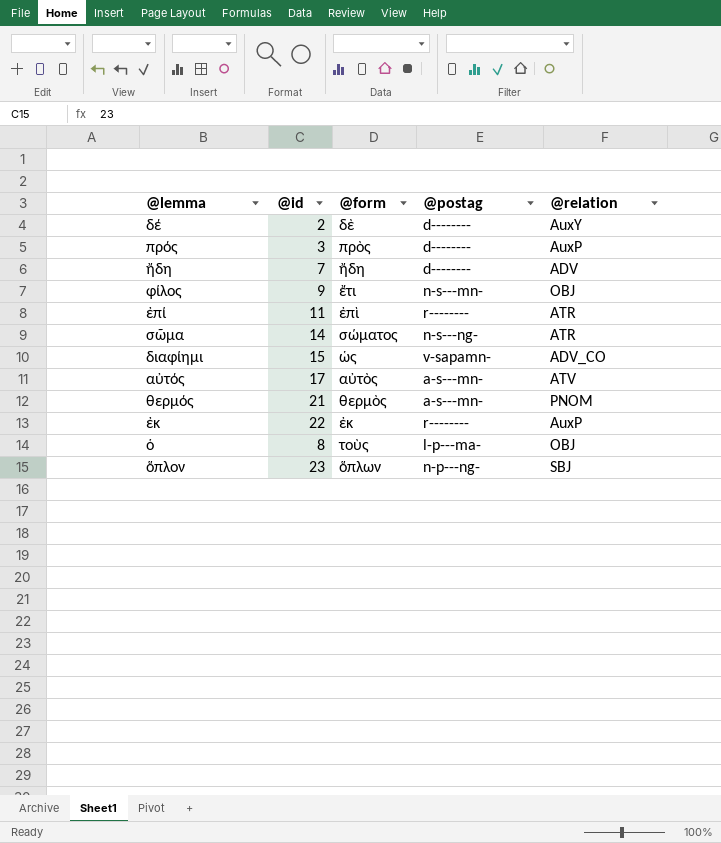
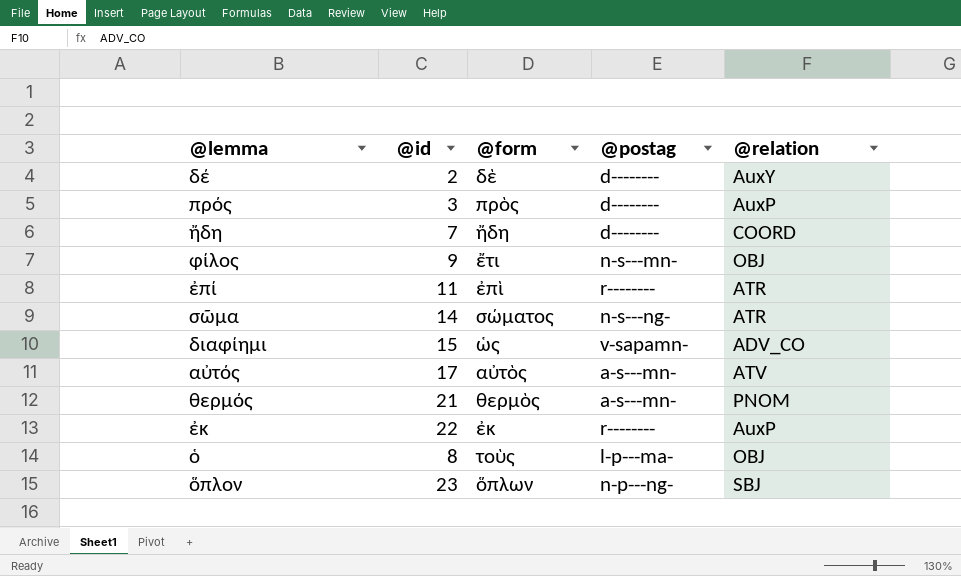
ἤδη | @relation: ADV -> COORD

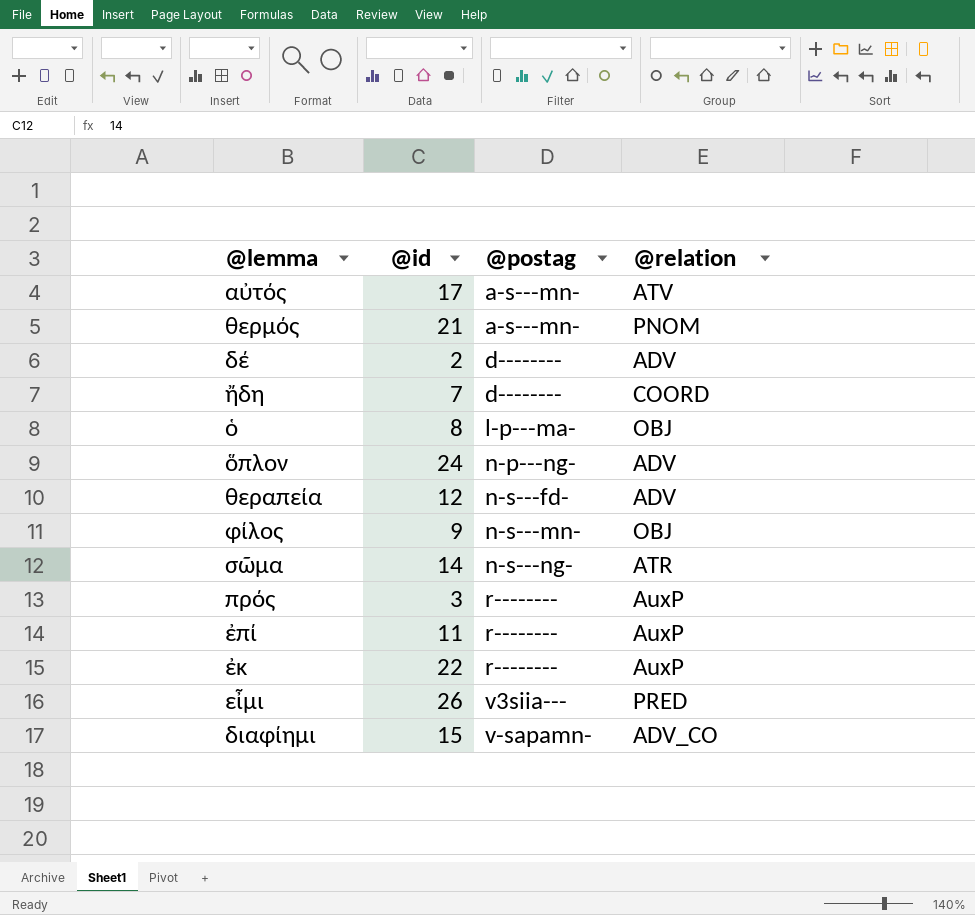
row order: none -> @postag ascending
column @form | position: 3 -> none
δέ | @relation: AuxY -> ADV
ὅπλον | @id: 23 -> 24
ὅπλον | @relation: SBJ -> ADV
row θεραπεία: none -> 12 | n-s---fd- | ADV
πρός | @postag: d-------- -> r--------
ἐπί | @relation: ATR -> AuxP
row εἶμι: none -> 26 | v3siia--- | PRED

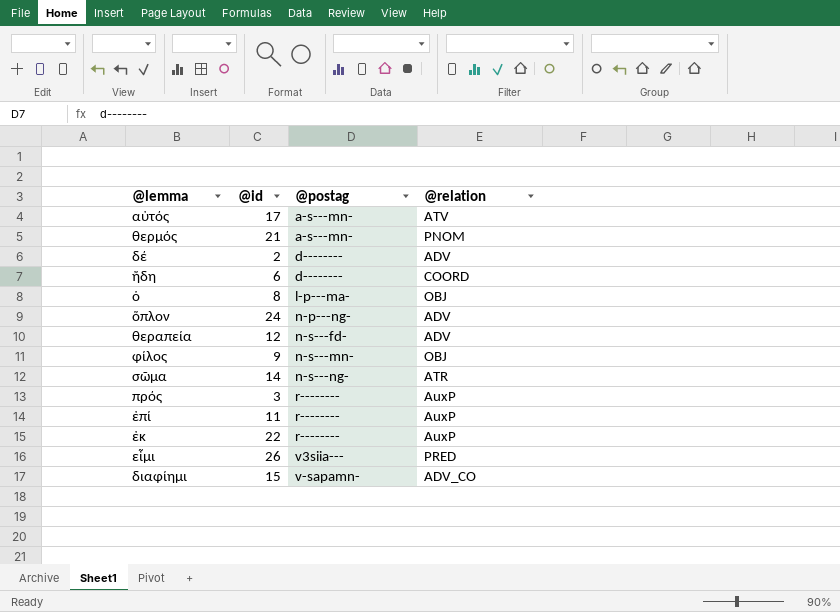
ἤδη | @id: 7 -> 6

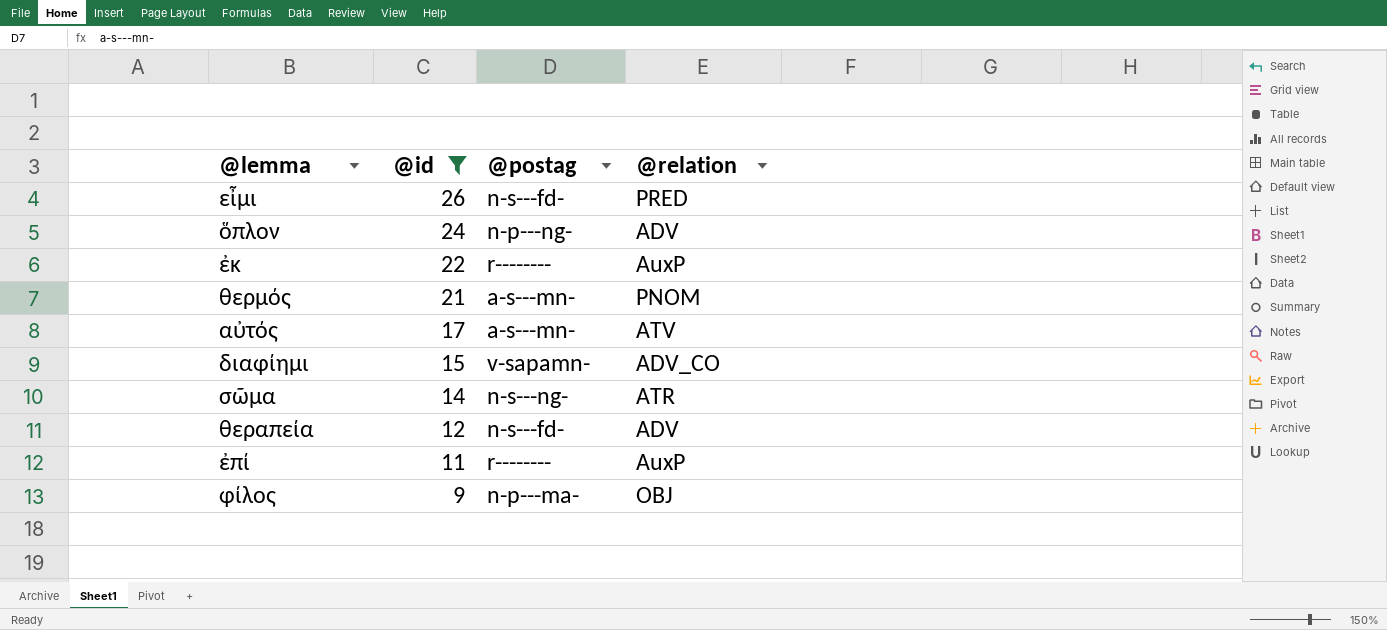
filter: none -> @id >= 9
row order: @postag ascending -> @id descending
εἶμι | @postag: v3siia--- -> n-s---fd-
φίλος | @postag: n-s---mn- -> n-p---ma-

